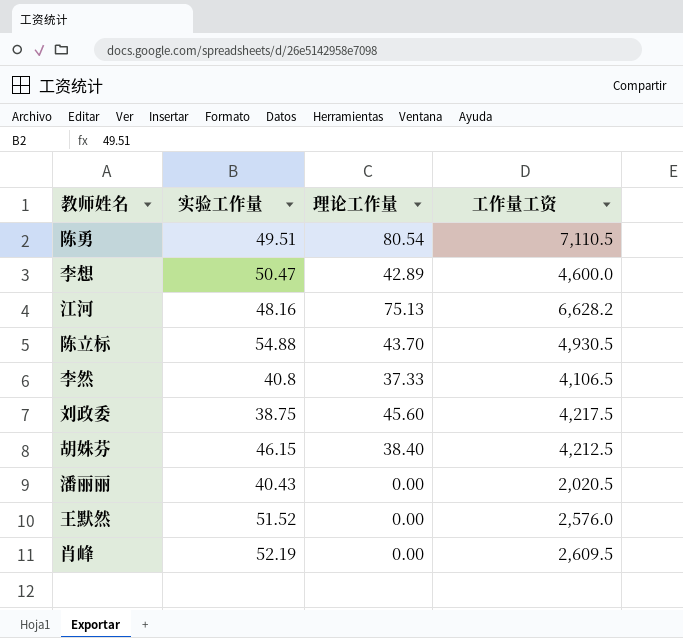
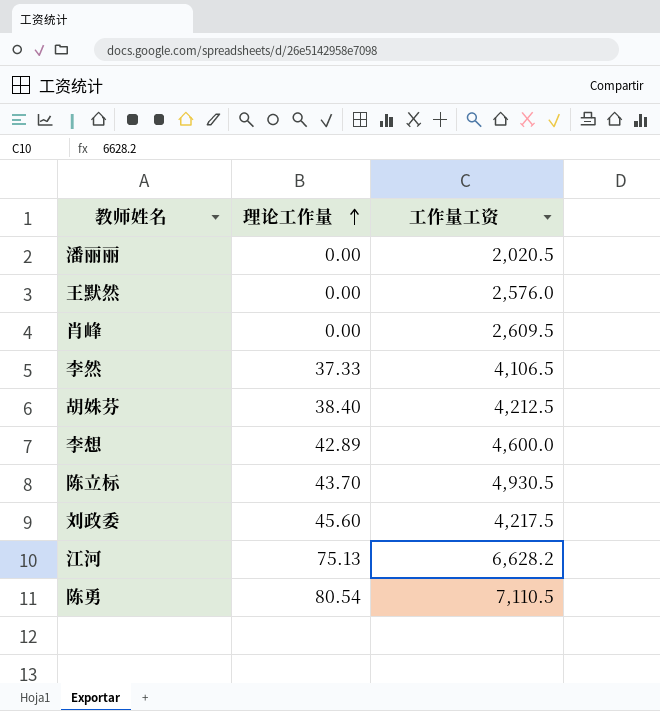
row order: none -> 理论工作量 ascending
column 实验工作量 | position: 2 -> none

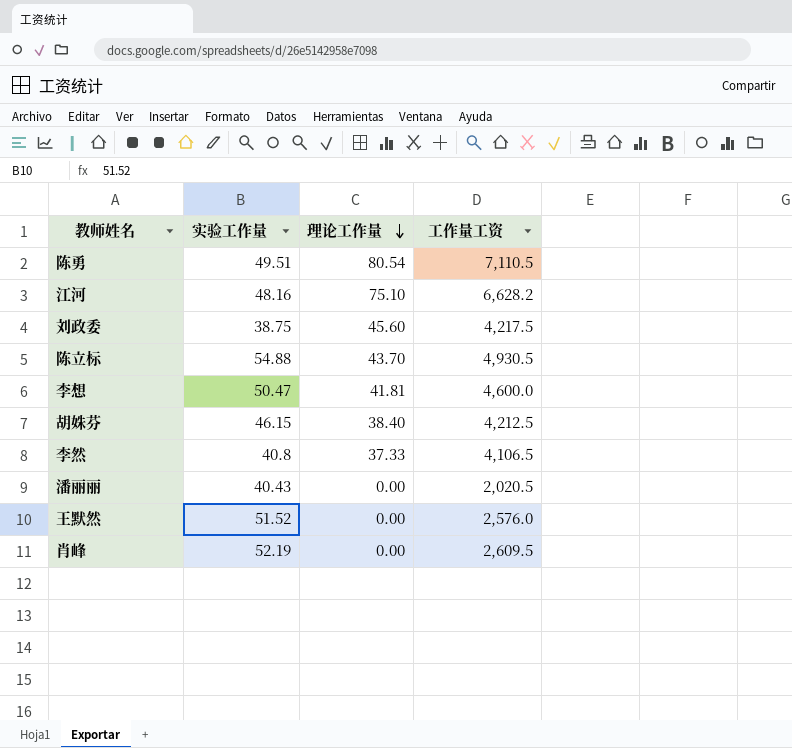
row order: 理论工作量 ascending -> 理论工作量 descending
column 实验工作量 | position: none -> 2
江河 | 理论工作量: 75.13 -> 75.10
李想 | 理论工作量: 42.89 -> 41.81

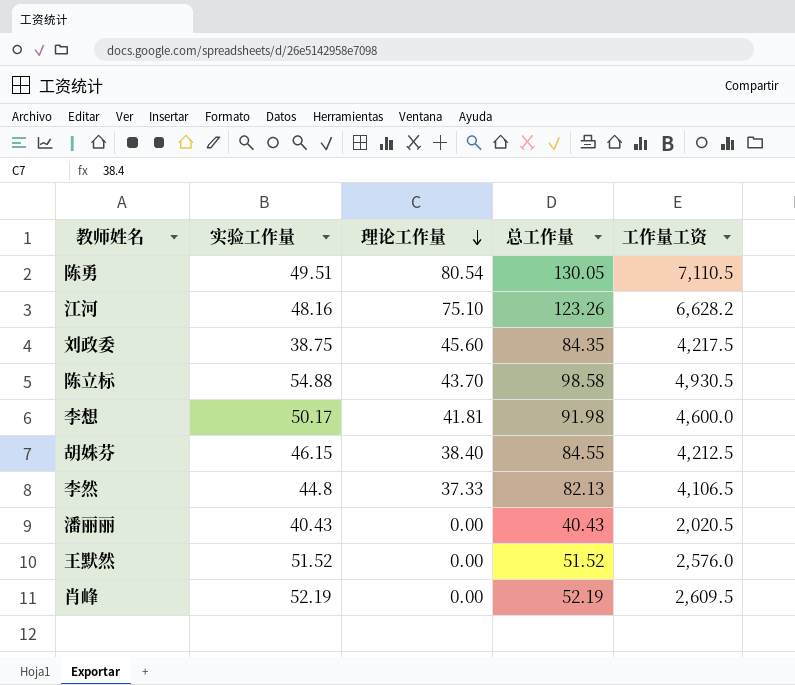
column 总工作量 | formula: none -> [实验工作量] + [理论工作量]
李想 | 实验工作量: 50.47 -> 50.17
李然 | 实验工作量: 40.8 -> 44.8

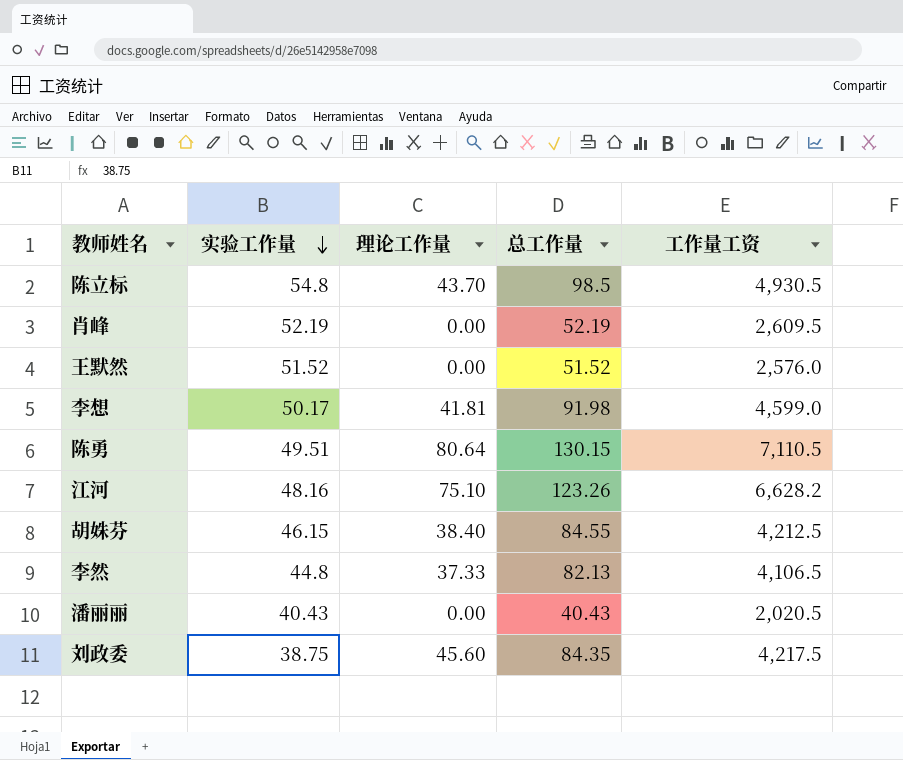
row order: 理论工作量 descending -> 实验工作量 descending
陈立标 | 实验工作量: 54.88 -> 54.8
陈立标 | 总工作量: 98.58 -> 98.5
李想 | 工作量工资: 4,600.0 -> 4,599.0
陈勇 | 理论工作量: 80.54 -> 80.64
陈勇 | 总工作量: 130.05 -> 130.15

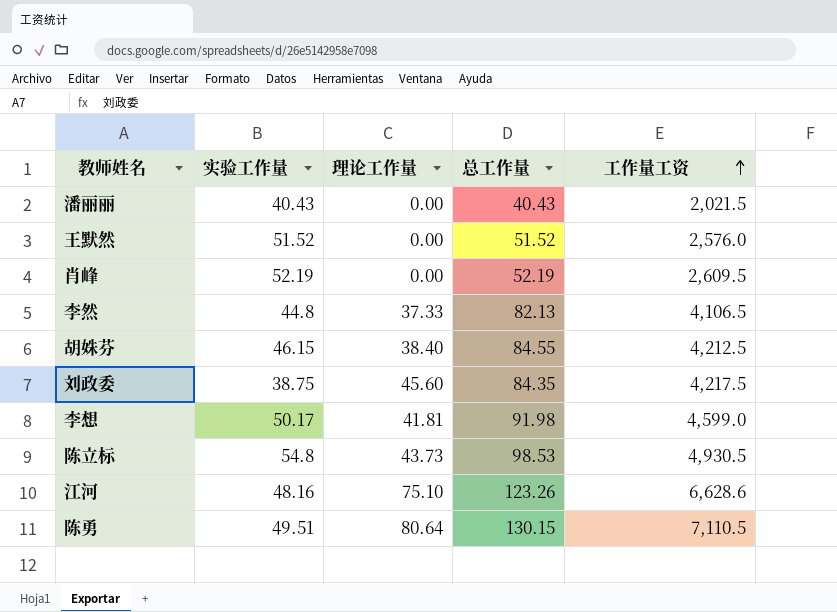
row order: 实验工作量 descending -> 工作量工资 ascending
潘丽丽 | 工作量工资: 2,020.5 -> 2,021.5
陈立标 | 理论工作量: 43.70 -> 43.73
陈立标 | 总工作量: 98.5 -> 98.53
江河 | 工作量工资: 6,628.2 -> 6,628.6

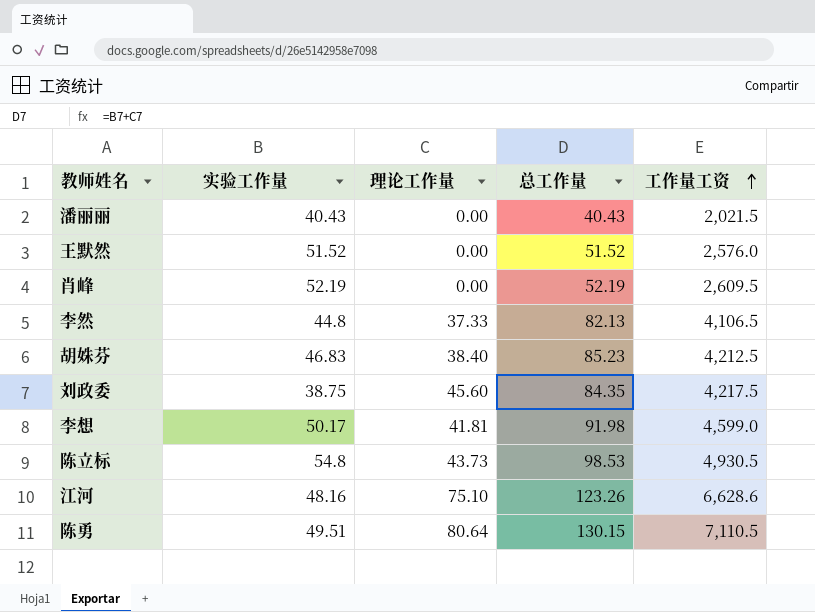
胡姝芬 | 实验工作量: 46.15 -> 46.83
胡姝芬 | 总工作量: 84.55 -> 85.23

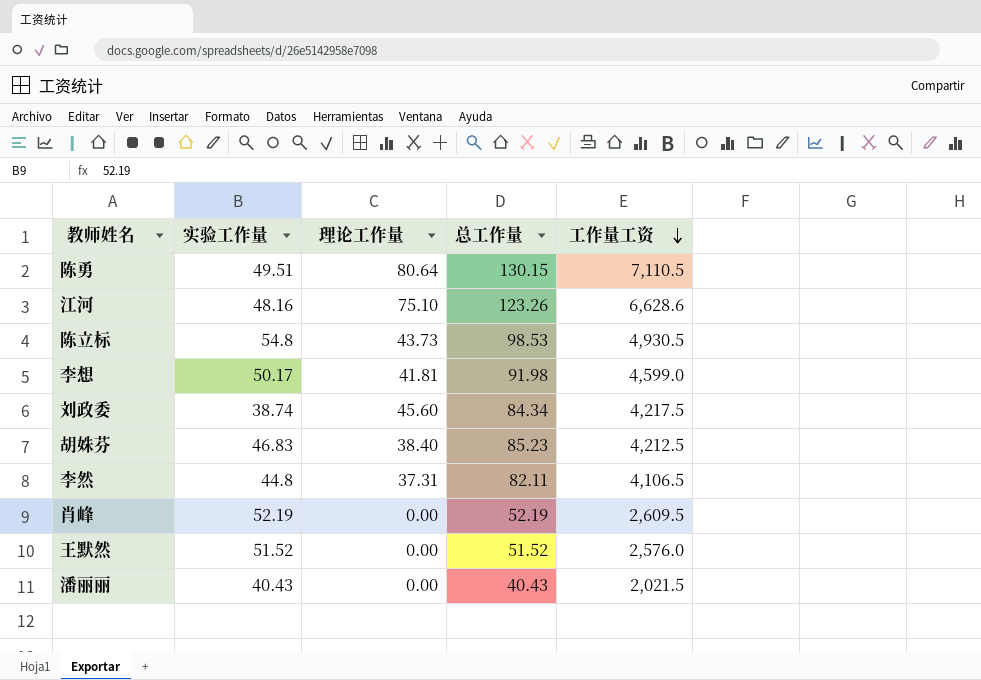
row order: 工作量工资 ascending -> 工作量工资 descending
刘政委 | 实验工作量: 38.75 -> 38.74
刘政委 | 总工作量: 84.35 -> 84.34
李然 | 理论工作量: 37.33 -> 37.31
李然 | 总工作量: 82.13 -> 82.11

